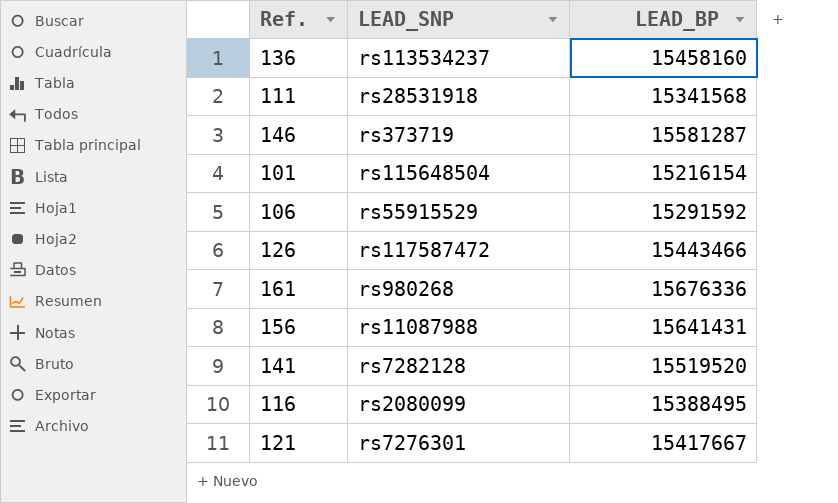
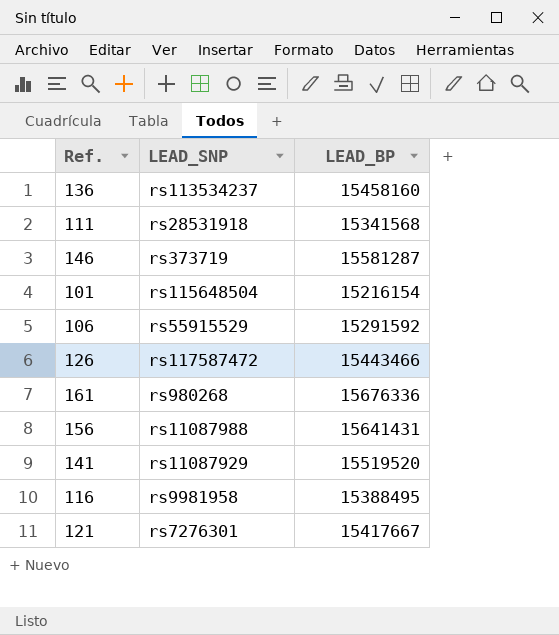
141 | LEAD_SNP: rs7282128 -> rs11087929
116 | LEAD_SNP: rs2080099 -> rs9981958

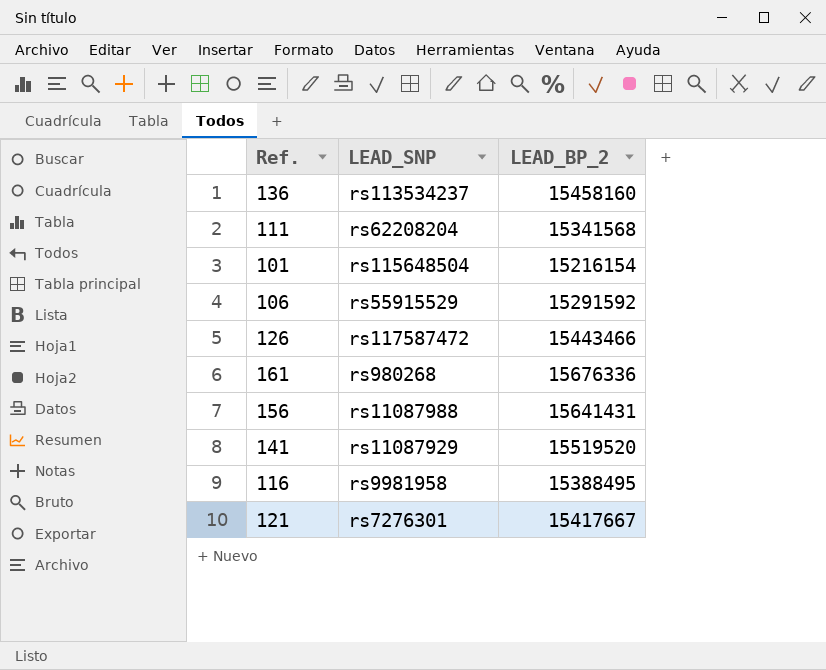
column name: LEAD_BP -> LEAD_BP_2
row 146: rs373719 | 15581287 -> none
111 | LEAD_SNP: rs28531918 -> rs62208204

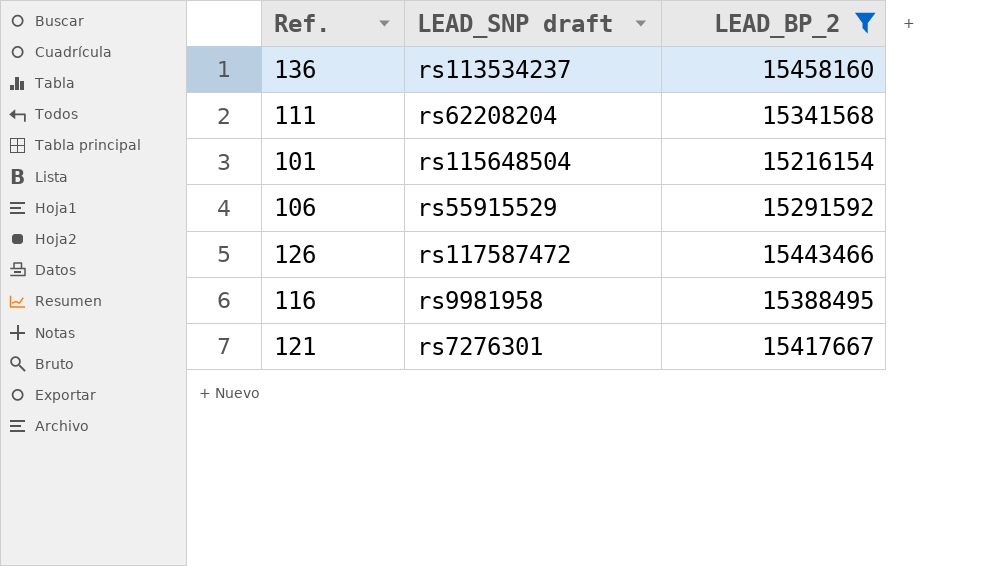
filter: none -> LEAD_BP_2 <= 15458160
column name: LEAD_SNP -> LEAD_SNP draft

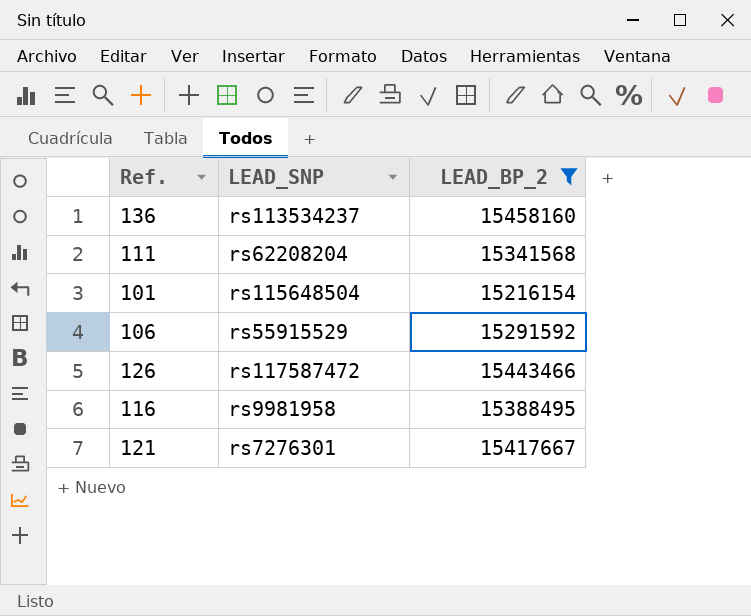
column name: LEAD_SNP draft -> LEAD_SNP

